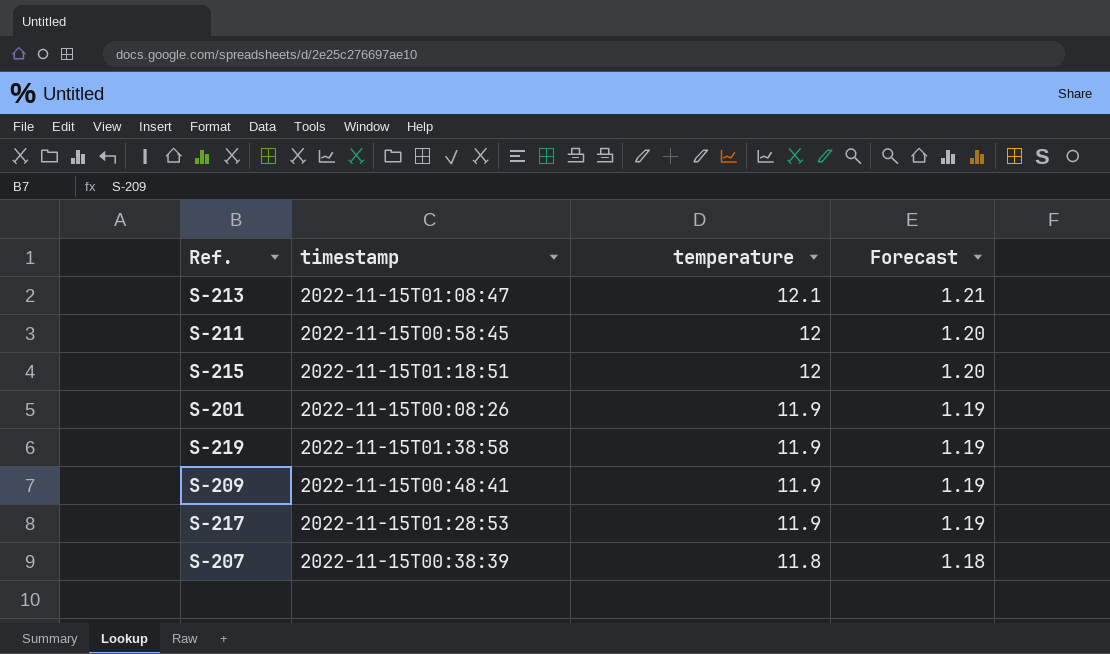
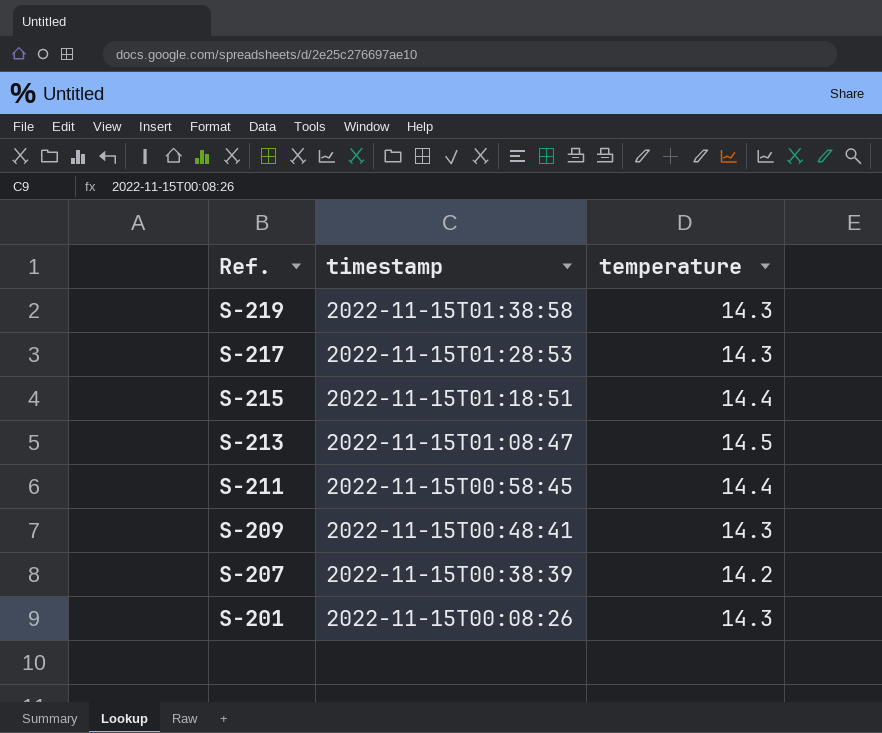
row order: temperature descending -> Ref. descending
column Forecast | formula: [temperature] * 0.1 -> none
S-219 | temperature: 11.9 -> 14.3
S-217 | temperature: 11.9 -> 14.3
S-215 | temperature: 12 -> 14.4
S-213 | temperature: 12.1 -> 14.5
S-211 | temperature: 12 -> 14.4
S-209 | temperature: 11.9 -> 14.3
S-207 | temperature: 11.8 -> 14.2
S-201 | temperature: 11.9 -> 14.3

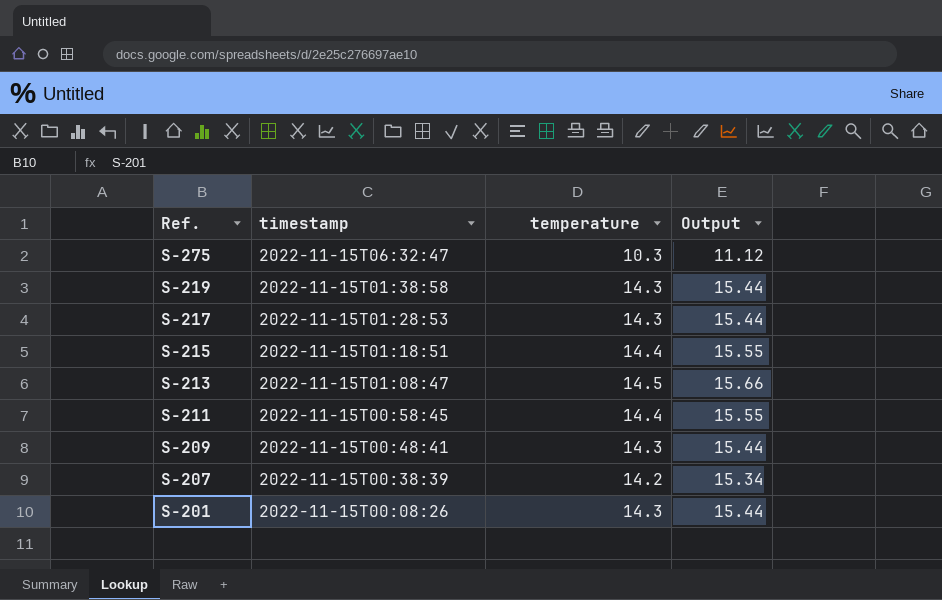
column Output | formula: none -> [temperature] * 1.08
row S-275: none -> 2022-11-15T06:32:47 | 10.3 | 11.12

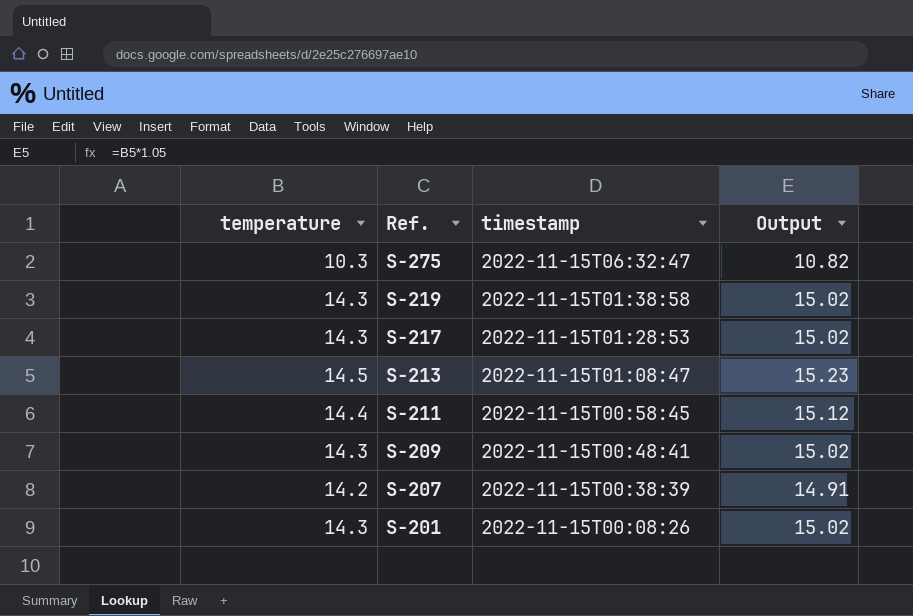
column temperature | position: 3 -> 1
column Output | formula: [temperature] * 1.08 -> [temperature] * 1.05
row S-215: 2022-11-15T01:18:51 | 14.4 | 15.55 -> none

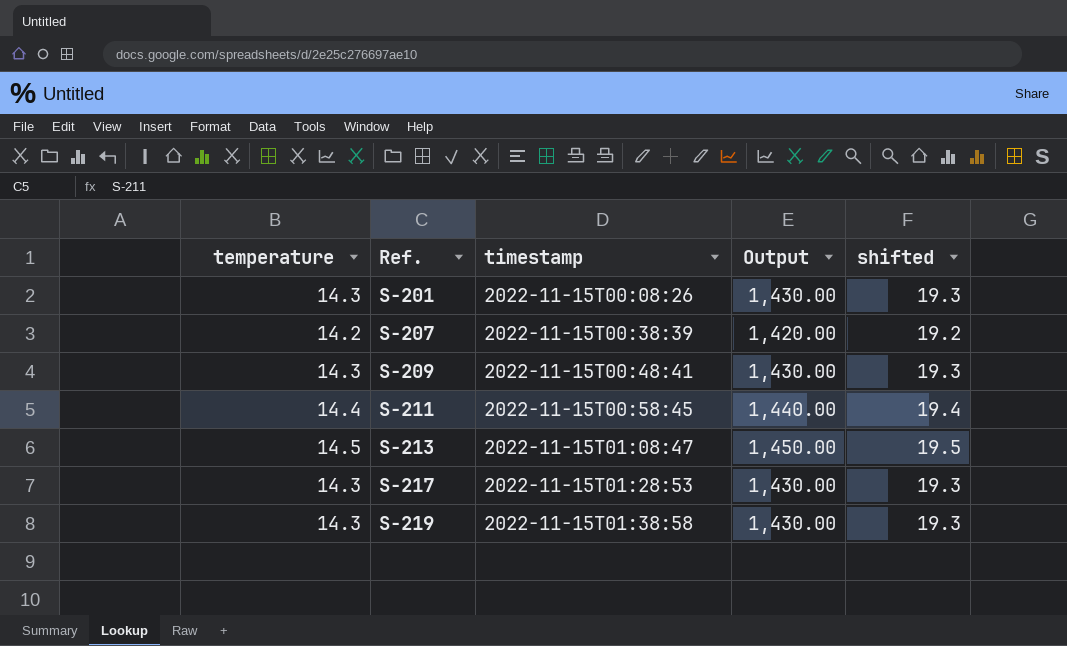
row order: Ref. descending -> Ref. ascending
column Output | formula: [temperature] * 1.05 -> [temperature] * 100
column shifted | formula: none -> [temperature] + 5
row S-275: 10.3 | 2022-11-15T06:32:47 | 10.82 -> none

